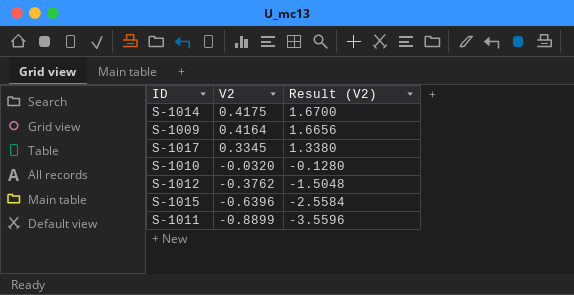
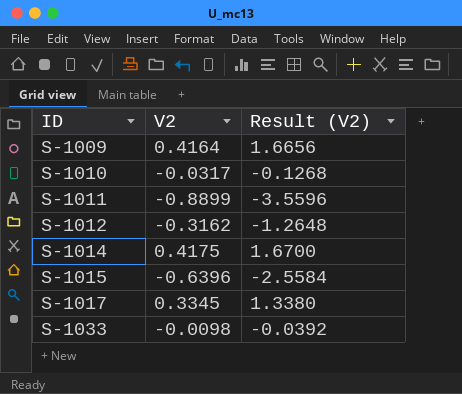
row order: V2 descending -> ID ascending
S-1010 | V2: -0.0320 -> -0.0317
S-1010 | Result (V2): -0.1280 -> -0.1268
S-1012 | V2: -0.3762 -> -0.3162
S-1012 | Result (V2): -1.5048 -> -1.2648
row S-1033: none -> -0.0098 | -0.0392

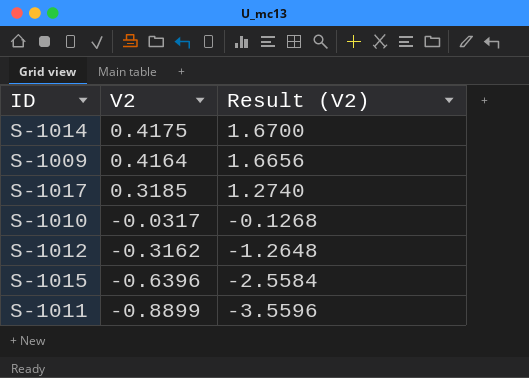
row order: ID ascending -> V2 descending
row S-1033: -0.0098 | -0.0392 -> none
S-1017 | V2: 0.3345 -> 0.3185
S-1017 | Result (V2): 1.3380 -> 1.2740

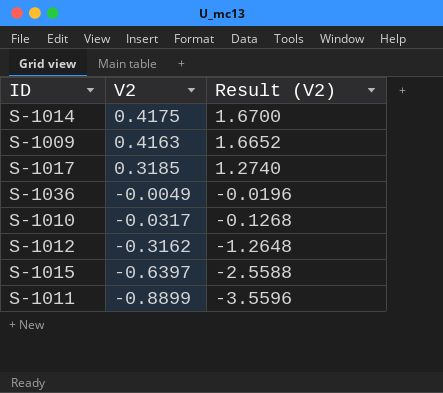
S-1009 | V2: 0.4164 -> 0.4163
S-1009 | Result (V2): 1.6656 -> 1.6652
row S-1036: none -> -0.0049 | -0.0196
S-1015 | V2: -0.6396 -> -0.6397
S-1015 | Result (V2): -2.5584 -> -2.5588

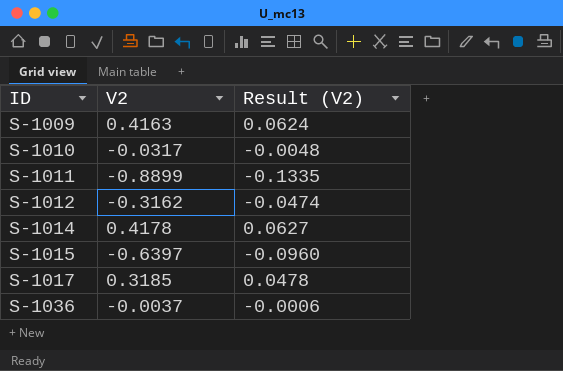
row order: V2 descending -> ID ascending
column Result (V2) | formula: [V2] * 4 -> [V2] * 0.15
S-1014 | V2: 0.4175 -> 0.4178
S-1036 | V2: -0.0049 -> -0.0037

